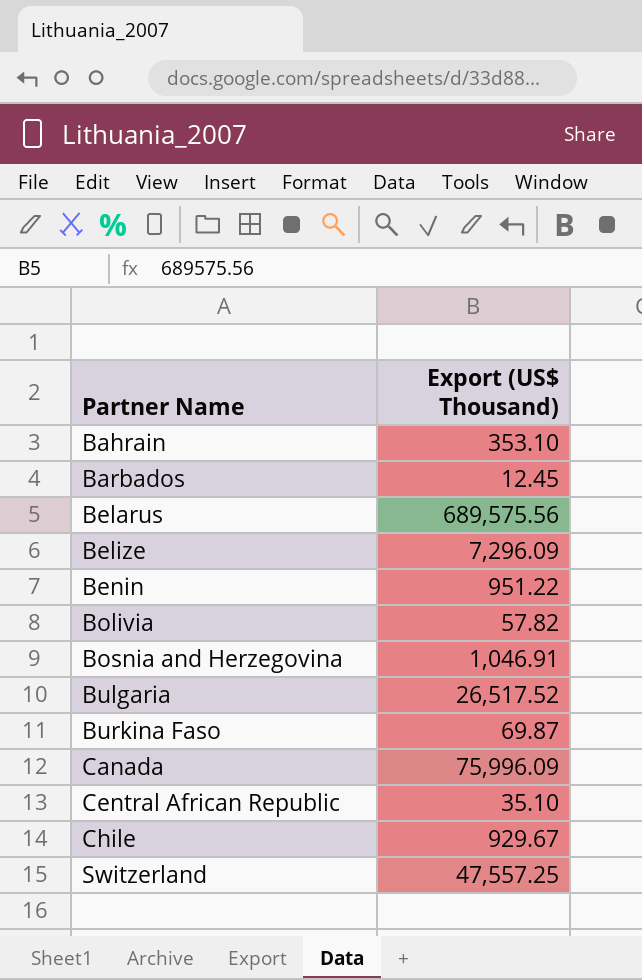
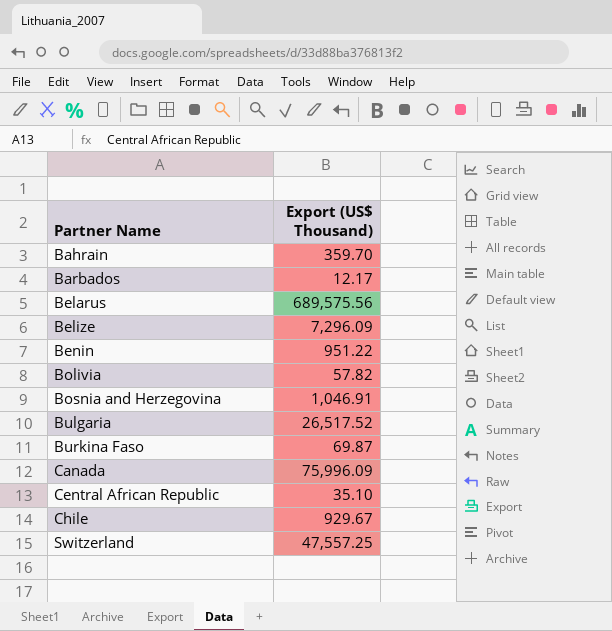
Bahrain | Export (US$ Thousand): 353.10 -> 359.70
Barbados | Export (US$ Thousand): 12.45 -> 12.17

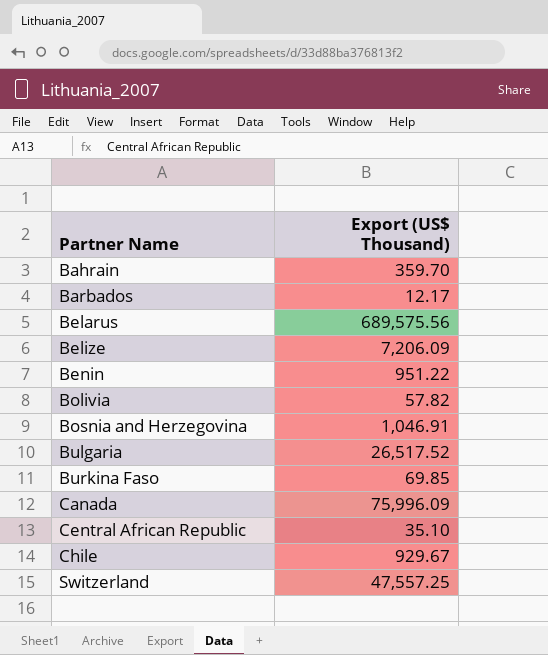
Belize | Export (US$ Thousand): 7,296.09 -> 7,206.09
Burkina Faso | Export (US$ Thousand): 69.87 -> 69.85

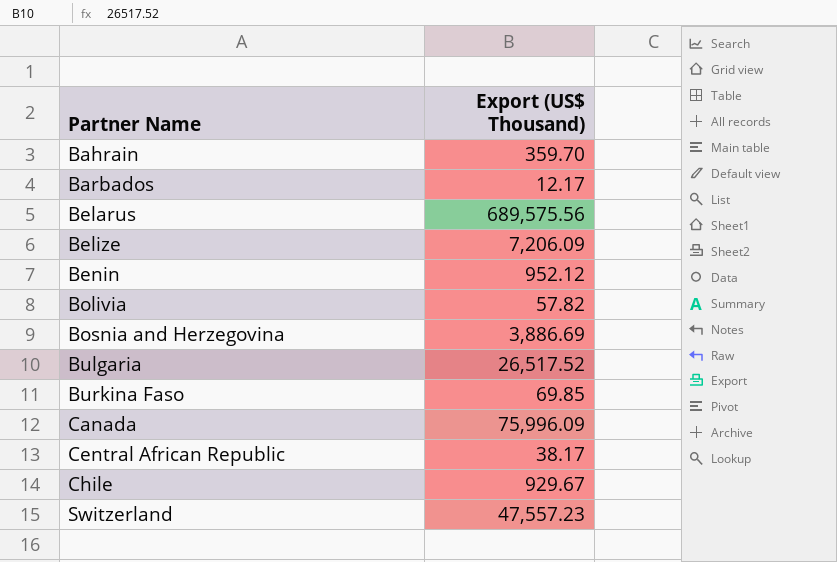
Benin | Export (US$ Thousand): 951.22 -> 952.12
Bosnia and Herzegovina | Export (US$ Thousand): 1,046.91 -> 3,886.69
Central African Republic | Export (US$ Thousand): 35.10 -> 38.17
Switzerland | Export (US$ Thousand): 47,557.25 -> 47,557.23

